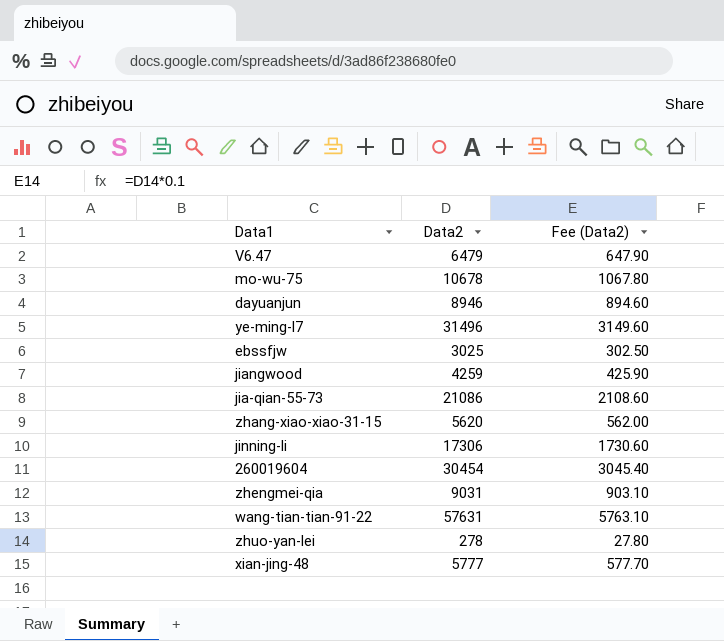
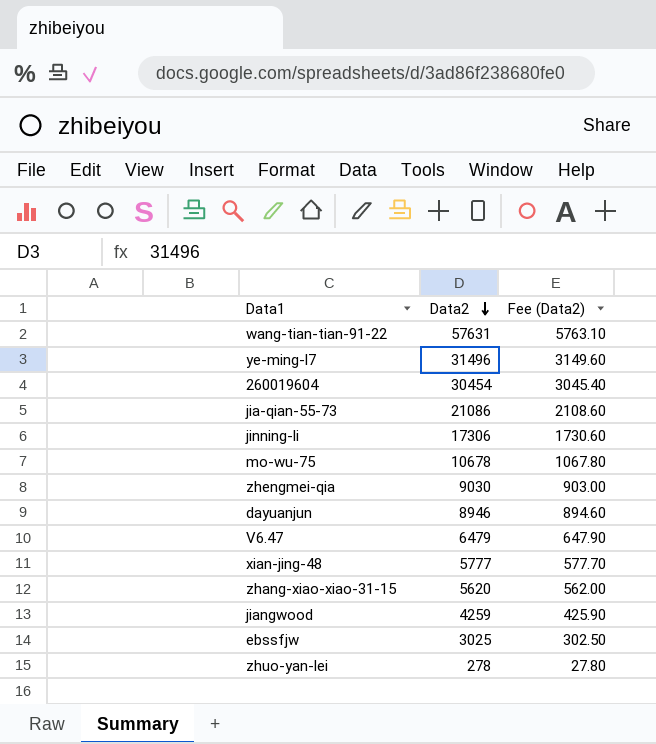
row order: none -> Data2 descending
zhengmei-qia | Data2: 9031 -> 9030
zhengmei-qia | Fee (Data2): 903.10 -> 903.00

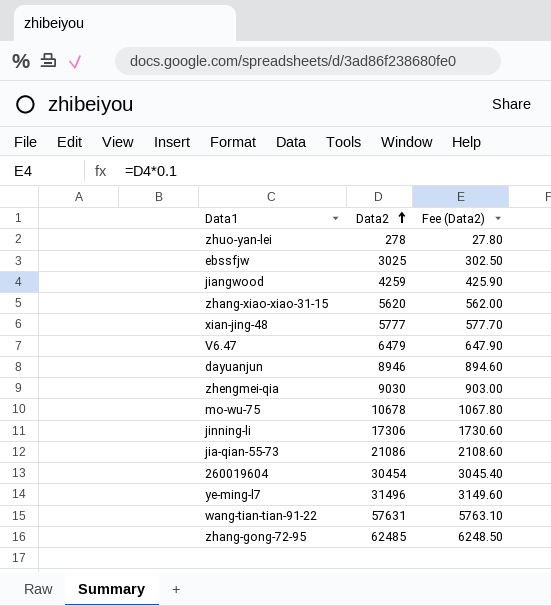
row order: Data2 descending -> Data2 ascending
row zhang-gong-72-95: none -> 62485 | 6248.50

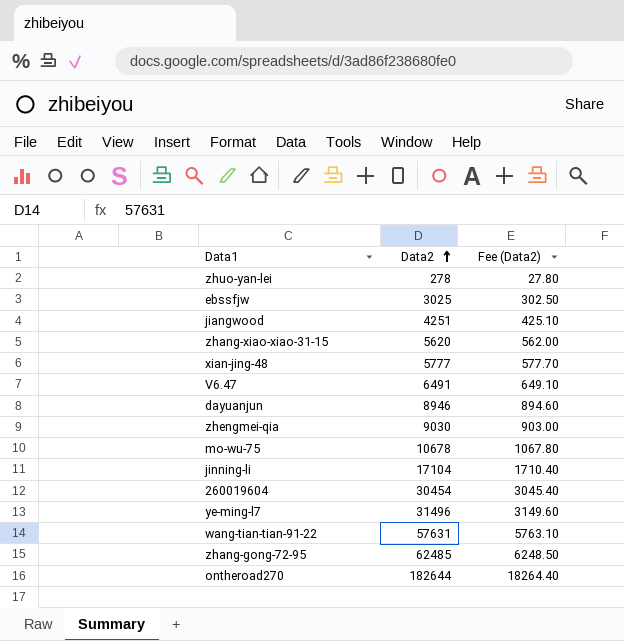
row jia-qian-55-73: 21086 | 2108.60 -> none
jiangwood | Data2: 4259 -> 4251
jiangwood | Fee (Data2): 425.90 -> 425.10
V6.47 | Data2: 6479 -> 6491
V6.47 | Fee (Data2): 647.90 -> 649.10
jinning-li | Data2: 17306 -> 17104
jinning-li | Fee (Data2): 1730.60 -> 1710.40
row ontheroad270: none -> 182644 | 18264.40

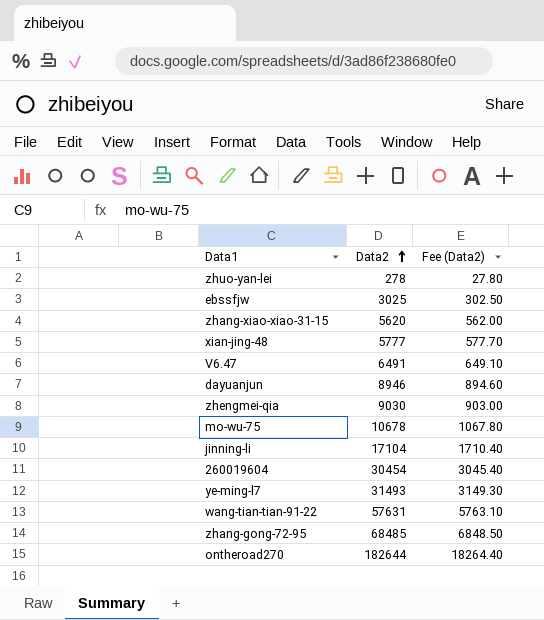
row jiangwood: 4251 | 425.10 -> none
ye-ming-l7 | Data2: 31496 -> 31493
ye-ming-l7 | Fee (Data2): 3149.60 -> 3149.30
zhang-gong-72-95 | Data2: 62485 -> 68485
zhang-gong-72-95 | Fee (Data2): 6248.50 -> 6848.50

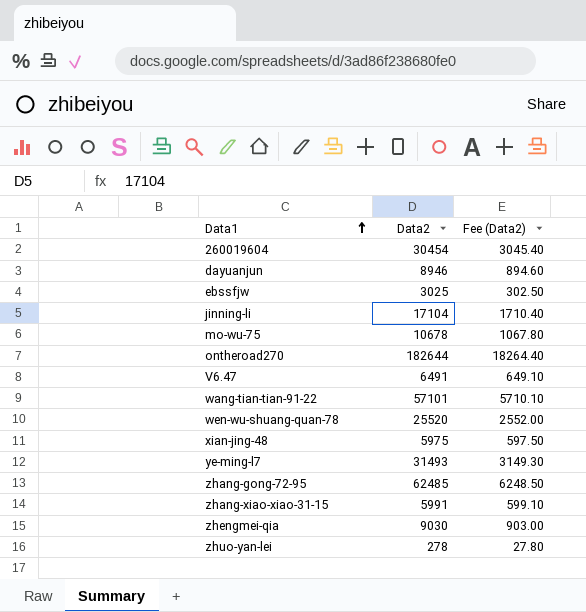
row order: Data2 ascending -> Data1 ascending
wang-tian-tian-91-22 | Data2: 57631 -> 57101
wang-tian-tian-91-22 | Fee (Data2): 5763.10 -> 5710.10
row wen-wu-shuang-quan-78: none -> 25520 | 2552.00
xian-jing-48 | Data2: 5777 -> 5975
xian-jing-48 | Fee (Data2): 577.70 -> 597.50
zhang-gong-72-95 | Data2: 68485 -> 62485
zhang-gong-72-95 | Fee (Data2): 6848.50 -> 6248.50
zhang-xiao-xiao-31-15 | Data2: 5620 -> 5991
zhang-xiao-xiao-31-15 | Fee (Data2): 562.00 -> 599.10

